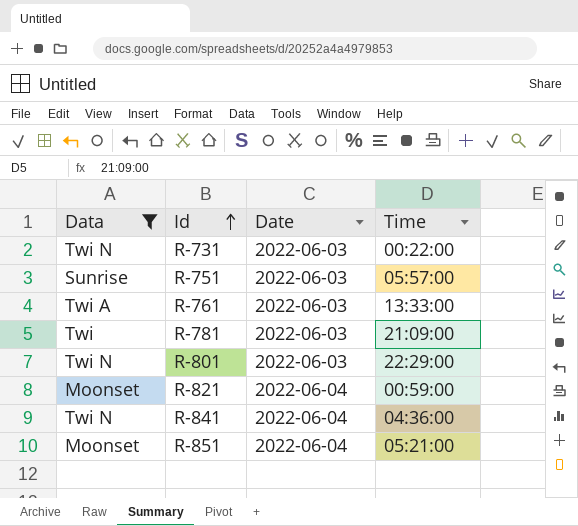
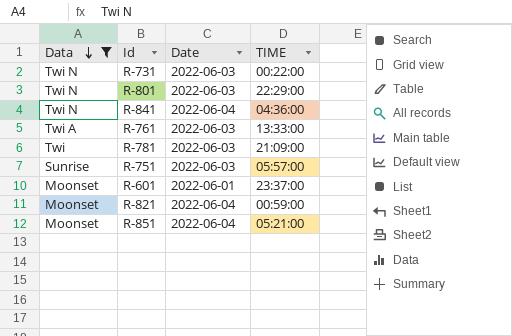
row order: Id ascending -> Data descending
column name: Time -> TIME
row R-601: none -> Moonset | 2022-06-01 | 23:37:00

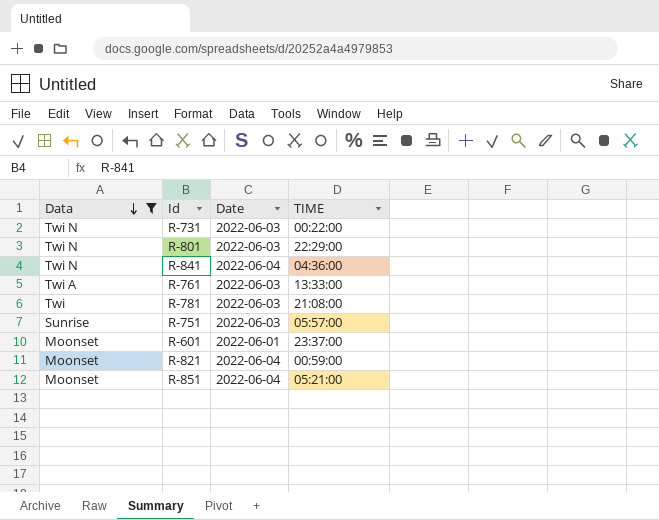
R-781 | TIME: 21:09:00 -> 21:08:00

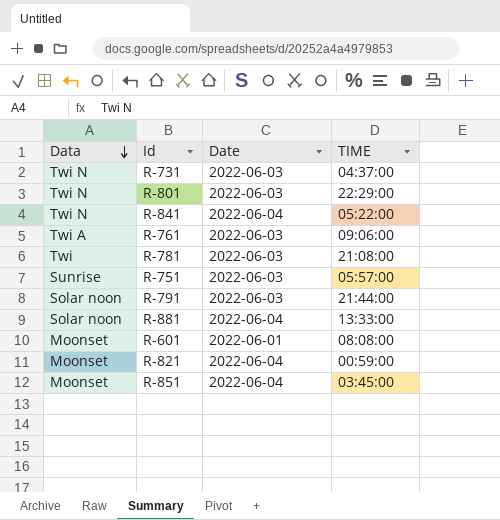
filter: Data != Solar noon -> none
R-731 | TIME: 00:22:00 -> 04:37:00
R-841 | TIME: 04:36:00 -> 05:22:00
R-761 | TIME: 13:33:00 -> 09:06:00
R-601 | TIME: 23:37:00 -> 08:08:00
R-851 | TIME: 05:21:00 -> 03:45:00

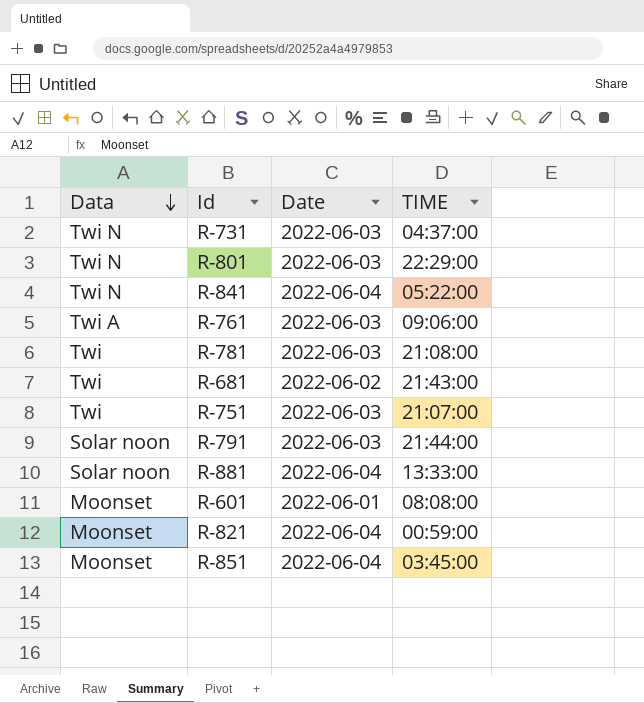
row R-681: none -> Twi | 2022-06-02 | 21:43:00
R-751 | Data: Sunrise -> Twi
R-751 | TIME: 05:57:00 -> 21:07:00

